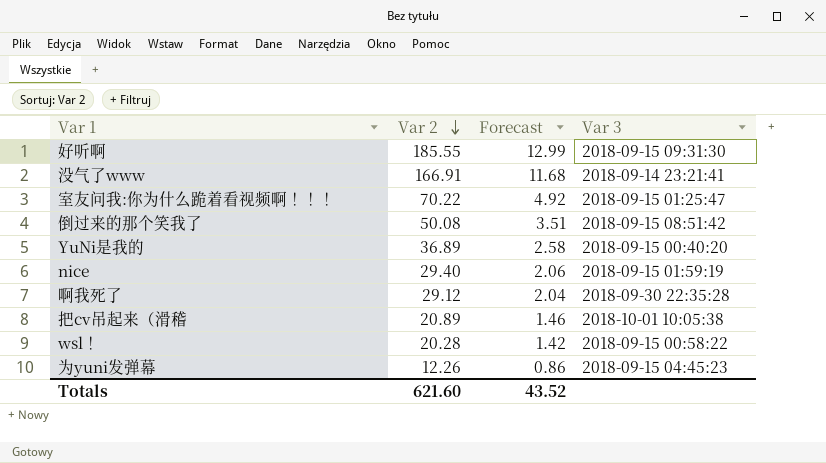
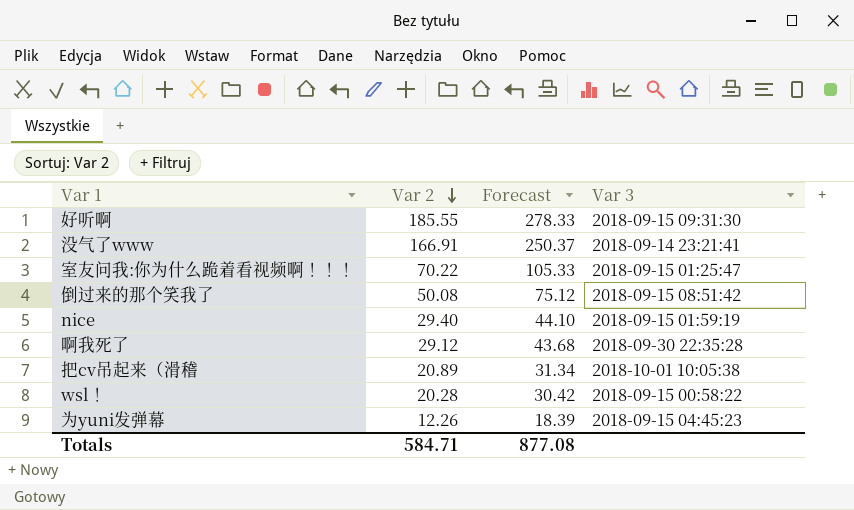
column Forecast | formula: [Var 2] * 0.07 -> [Var 2] * 1.5
row YuNi是我的: 36.89 | 2.58 | 2018-09-15 00:40:20 -> none
Totals | Var 2: 621.60 -> 584.71
Totals | Forecast: 43.52 -> 877.08

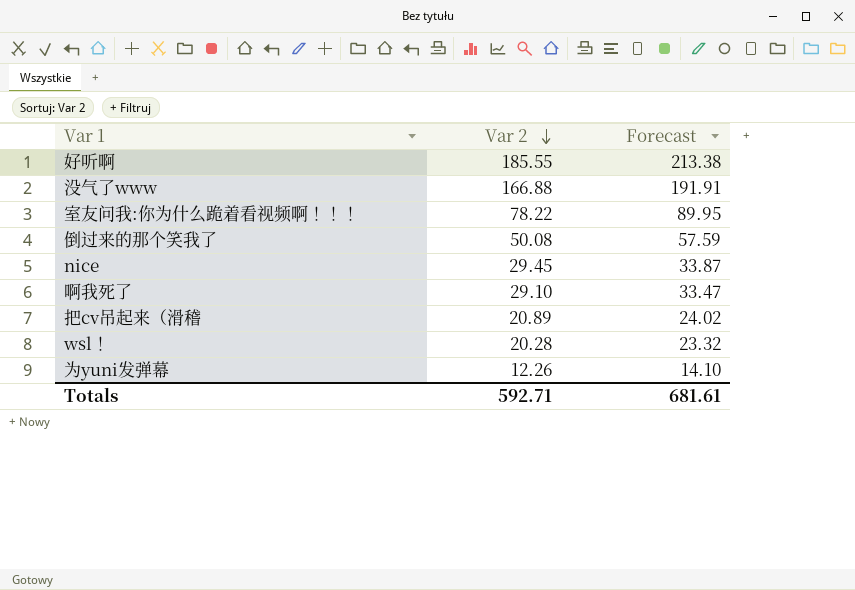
column Var 3 | position: 4 -> none
column Forecast | formula: [Var 2] * 1.5 -> [Var 2] * 1.15
没气了www | Var 2: 166.91 -> 166.88
室友问我:你为什么跪着看视频啊！！！ | Var 2: 70.22 -> 78.22
nice | Var 2: 29.40 -> 29.45
啊我死了 | Var 2: 29.12 -> 29.10
Totals | Var 2: 584.71 -> 592.71
Totals | Forecast: 877.08 -> 681.61

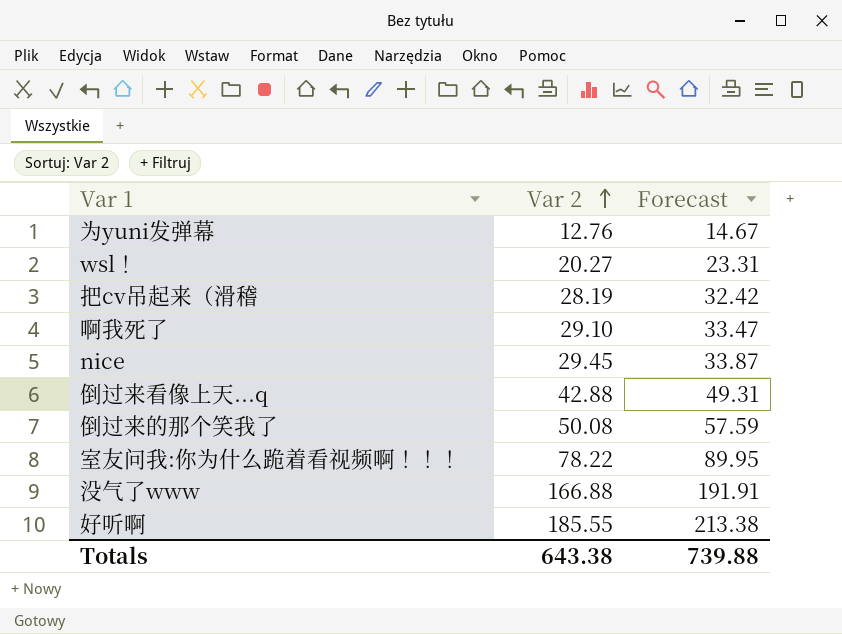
row order: Var 2 descending -> Var 2 ascending
为yuni发弹幕 | Var 2: 12.26 -> 12.76
为yuni发弹幕 | Forecast: 14.10 -> 14.67
wsl！ | Var 2: 20.28 -> 20.27
wsl！ | Forecast: 23.32 -> 23.31
把cv吊起来（滑稽 | Var 2: 20.89 -> 28.19
把cv吊起来（滑稽 | Forecast: 24.02 -> 32.42
row 倒过来看像上天...q: none -> 42.88 | 49.31
Totals | Var 2: 592.71 -> 643.38
Totals | Forecast: 681.61 -> 739.88

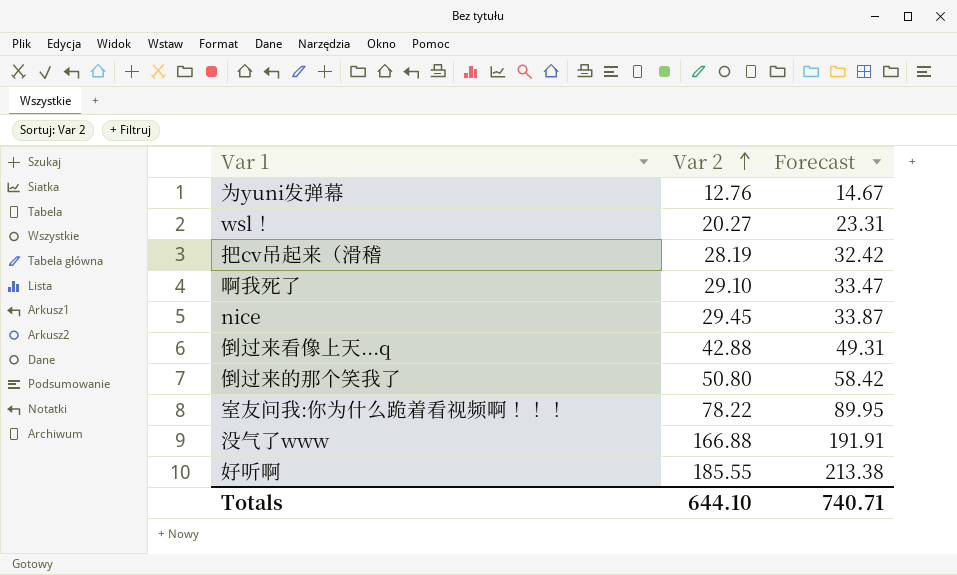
倒过来的那个笑我了 | Var 2: 50.08 -> 50.80
倒过来的那个笑我了 | Forecast: 57.59 -> 58.42
Totals | Var 2: 643.38 -> 644.10
Totals | Forecast: 739.88 -> 740.71

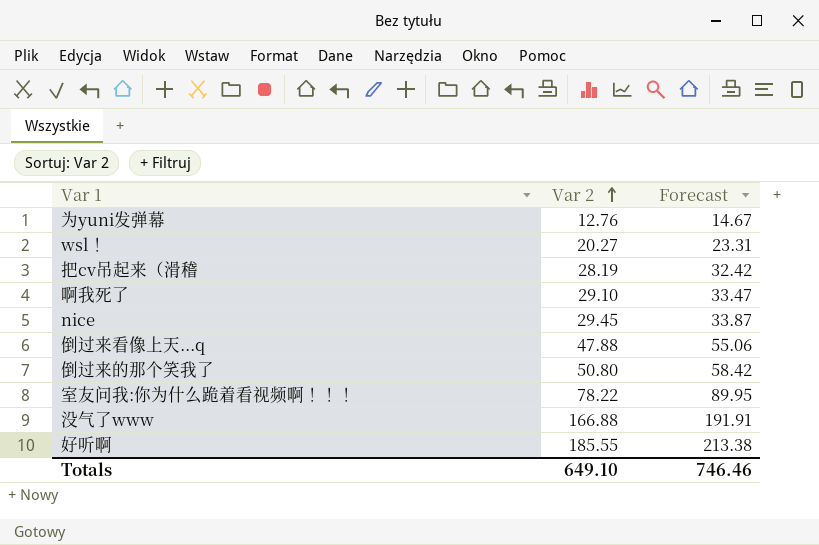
倒过来看像上天...q | Var 2: 42.88 -> 47.88
倒过来看像上天...q | Forecast: 49.31 -> 55.06
Totals | Var 2: 644.10 -> 649.10
Totals | Forecast: 740.71 -> 746.46

